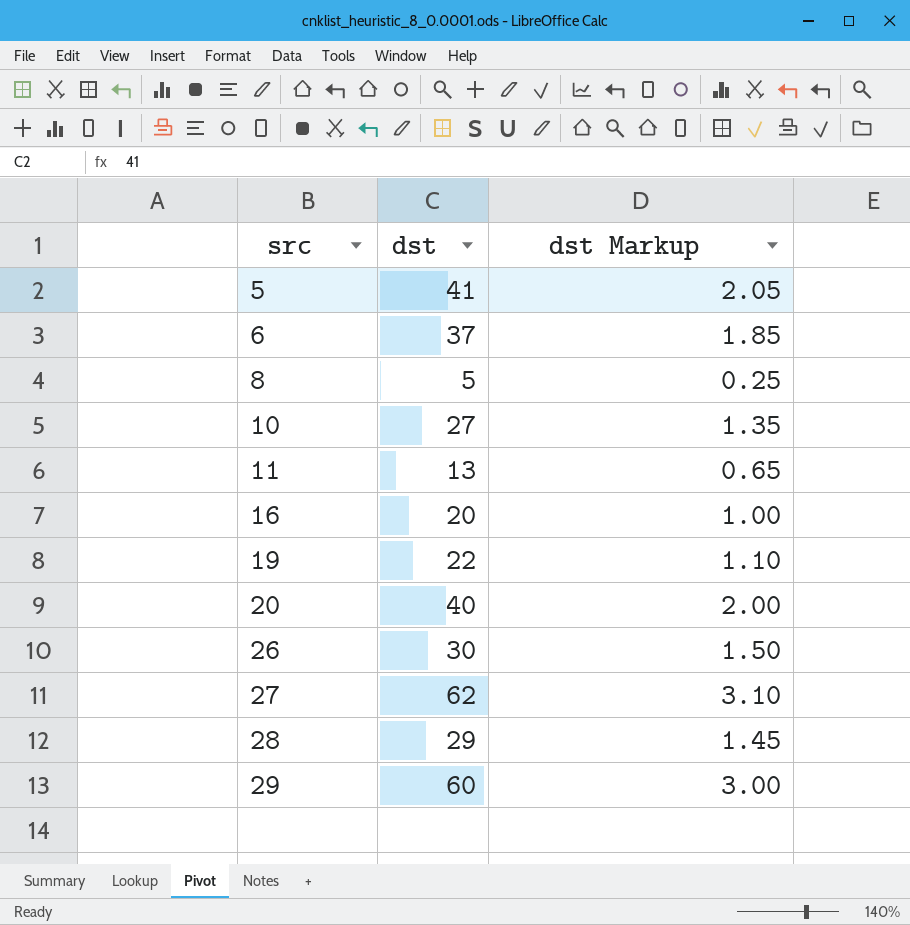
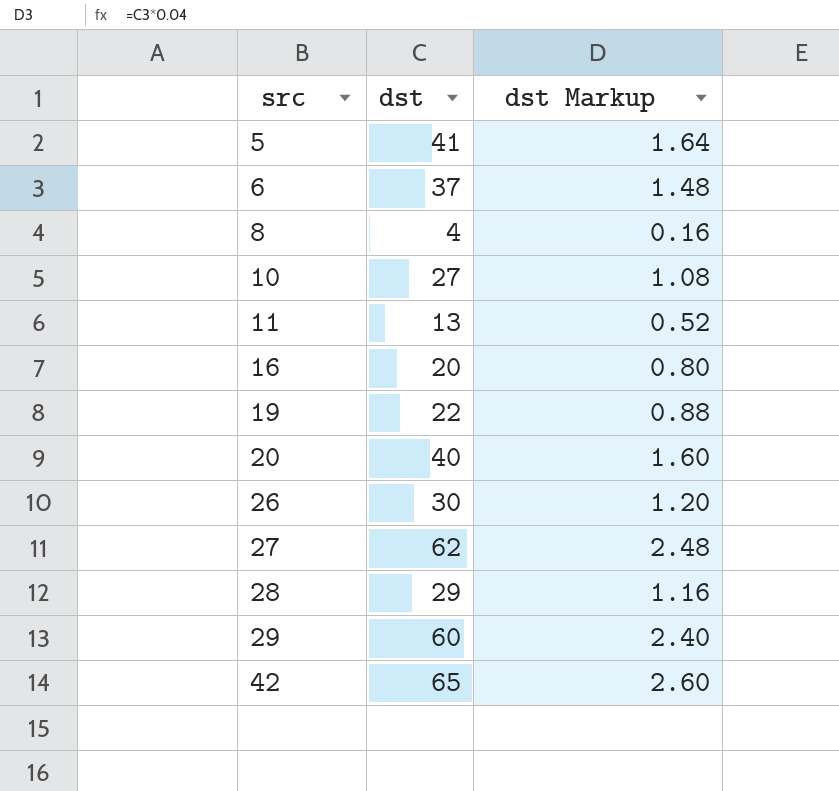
column dst Markup | formula: [dst] * 0.05 -> [dst] * 0.04
8 | dst: 5 -> 4
row 42: none -> 65 | 2.60

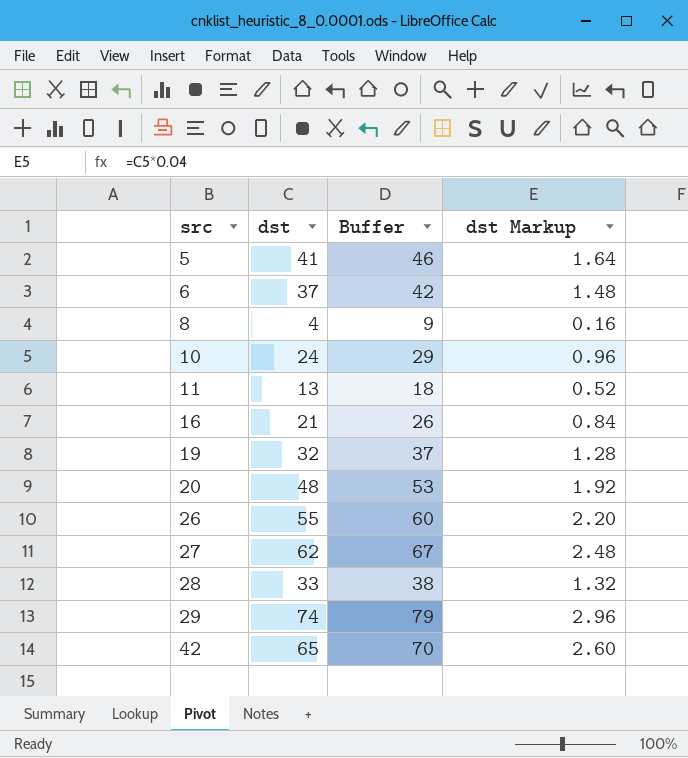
column Buffer | formula: none -> [dst] + 5
10 | dst: 27 -> 24
10 | dst Markup: 1.08 -> 0.96
16 | dst: 20 -> 21
16 | dst Markup: 0.80 -> 0.84
19 | dst: 22 -> 32
19 | dst Markup: 0.88 -> 1.28
20 | dst: 40 -> 48
20 | dst Markup: 1.60 -> 1.92
26 | dst: 30 -> 55
26 | dst Markup: 1.20 -> 2.20
28 | dst: 29 -> 33
28 | dst Markup: 1.16 -> 1.32
29 | dst: 60 -> 74
29 | dst Markup: 2.40 -> 2.96

